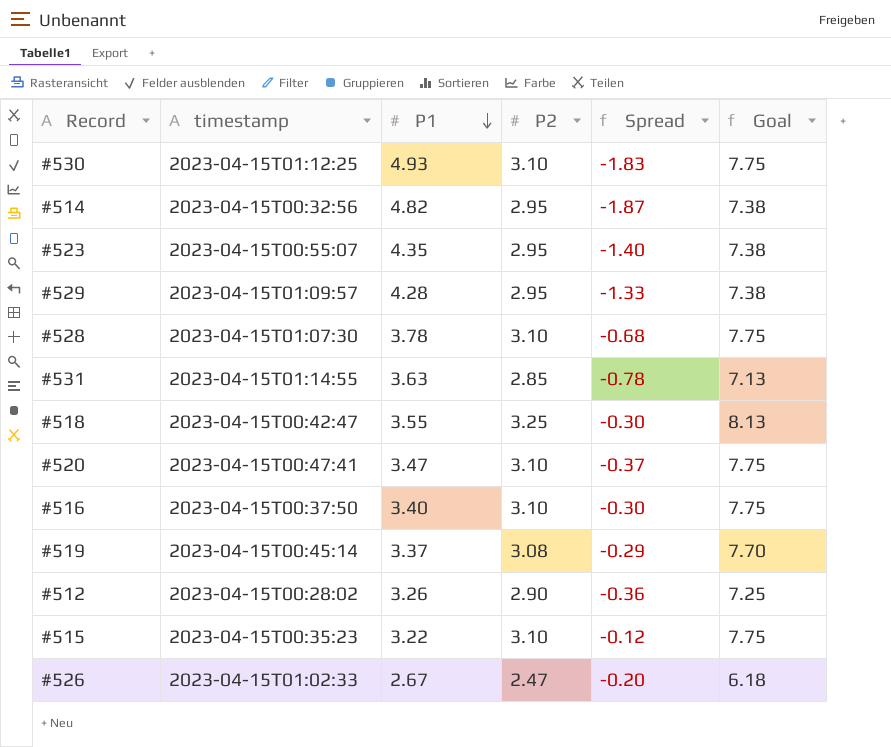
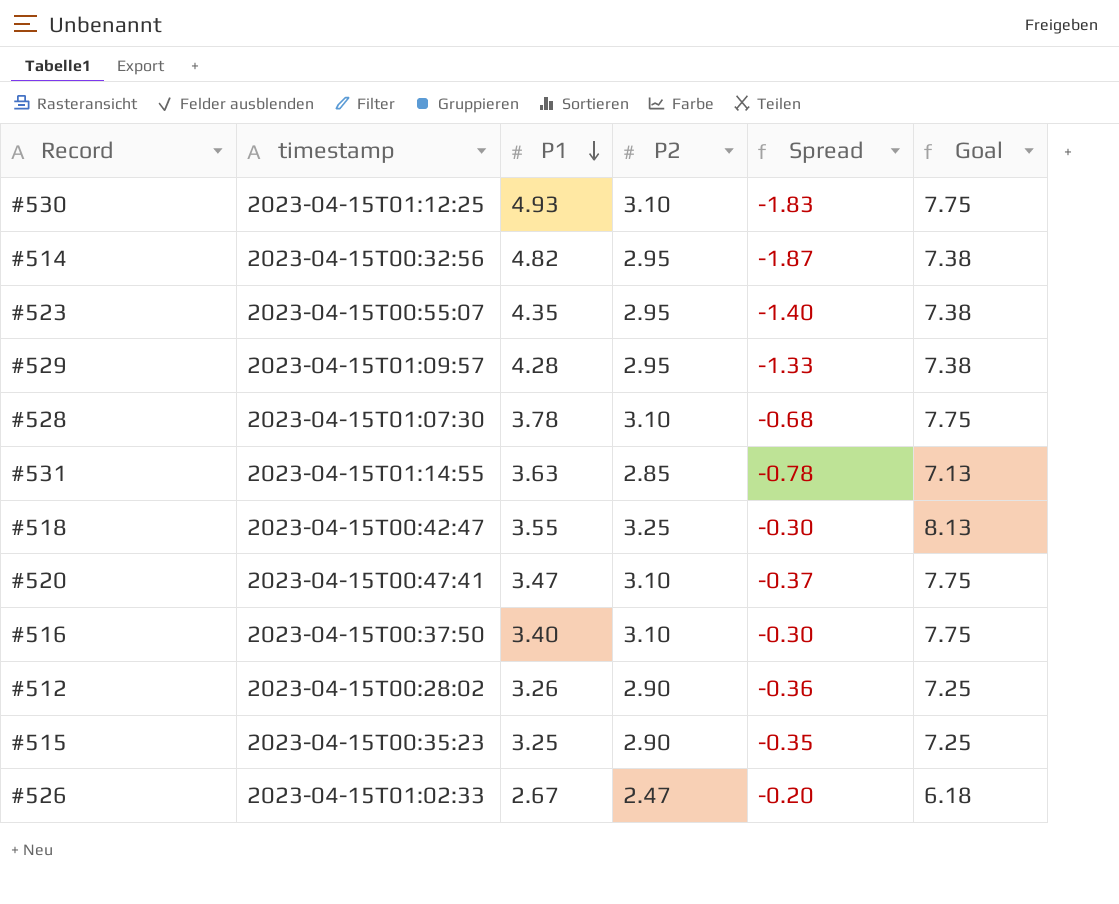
row #519: 2023-04-15T00:45:14 | 3.37 | 3.08 | -0.29 | 7.70 -> none
#515 | P1: 3.22 -> 3.25
#515 | P2: 3.10 -> 2.90
#515 | Spread: -0.12 -> -0.35
#515 | Goal: 7.75 -> 7.25

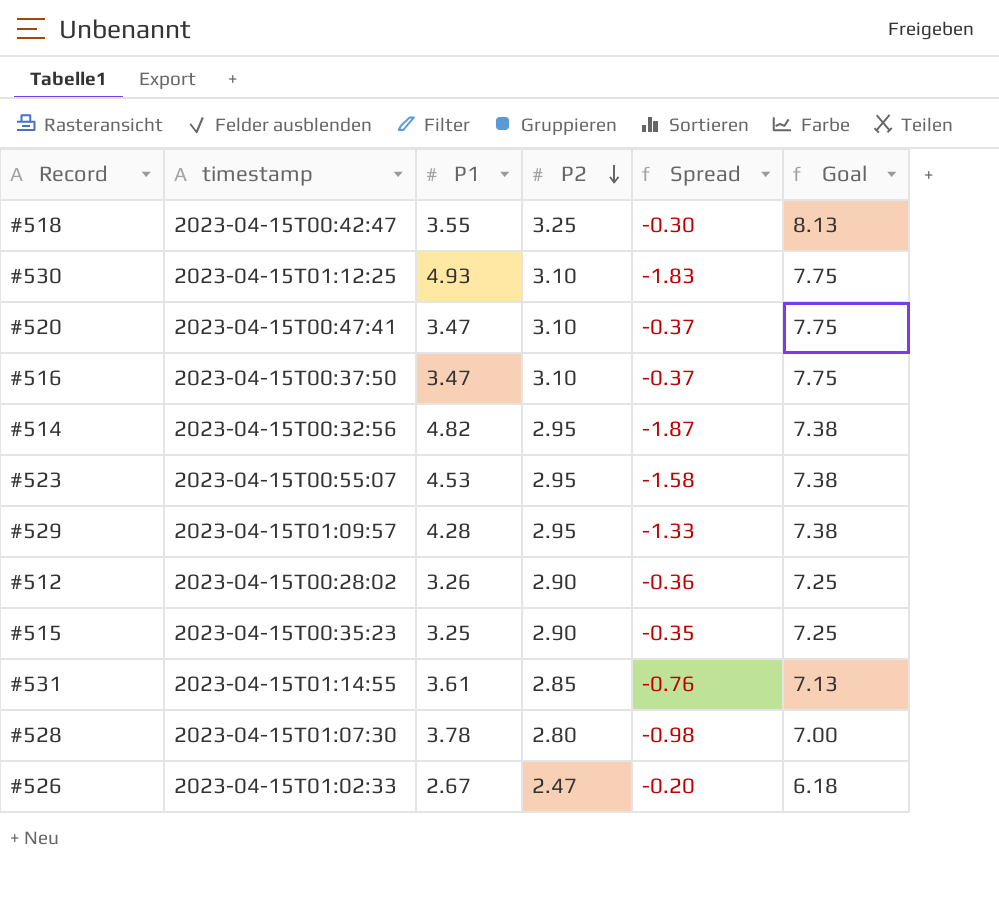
row order: P1 descending -> P2 descending
#516 | P1: 3.40 -> 3.47
#516 | Spread: -0.30 -> -0.37
#523 | P1: 4.35 -> 4.53
#523 | Spread: -1.40 -> -1.58
#531 | P1: 3.63 -> 3.61
#531 | Spread: -0.78 -> -0.76
#528 | P2: 3.10 -> 2.80
#528 | Spread: -0.68 -> -0.98
#528 | Goal: 7.75 -> 7.00

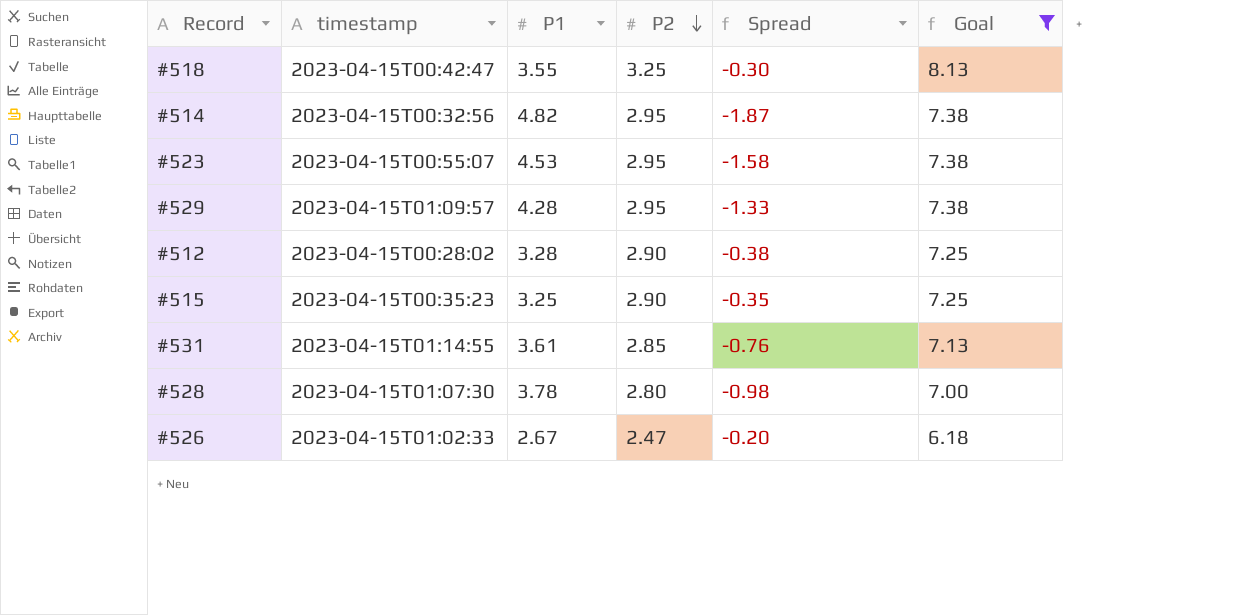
filter: none -> Goal != 7.75
#512 | P1: 3.26 -> 3.28
#512 | Spread: -0.36 -> -0.38

